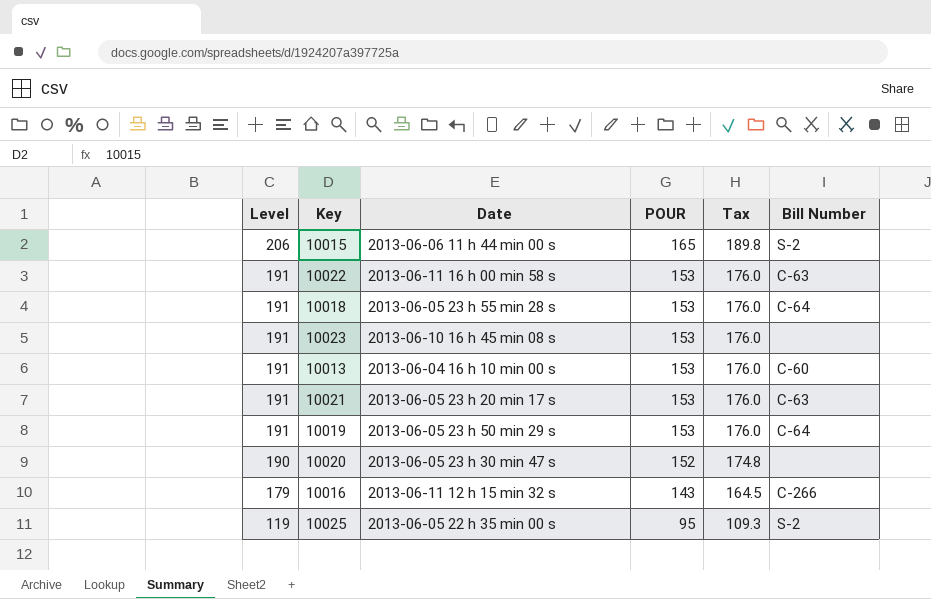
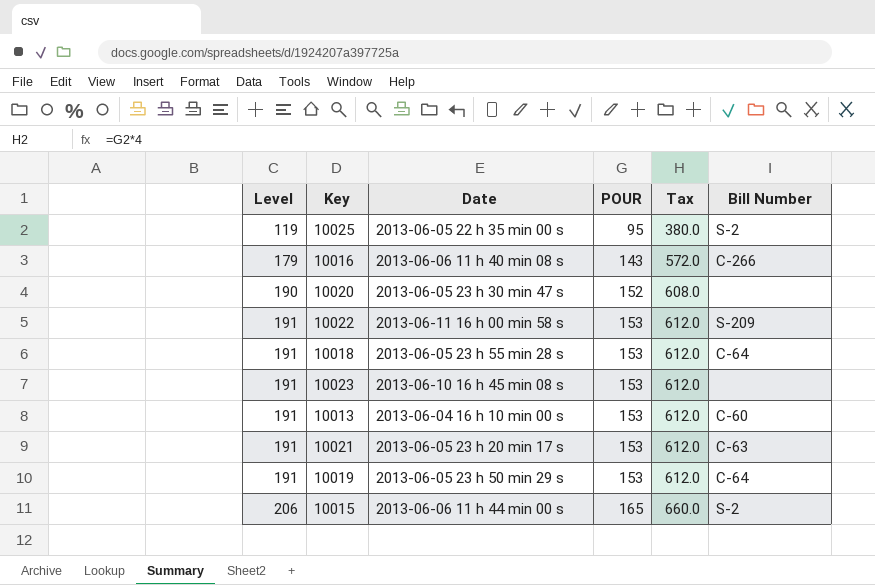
row order: Level descending -> Level ascending
column Tax | formula: [POUR] * 1.15 -> [POUR] * 4
10016 | Date: 2013-06-11 12 h 15 min 32 s -> 2013-06-06 11 h 40 min 08 s
10022 | Bill Number: C-63 -> S-209

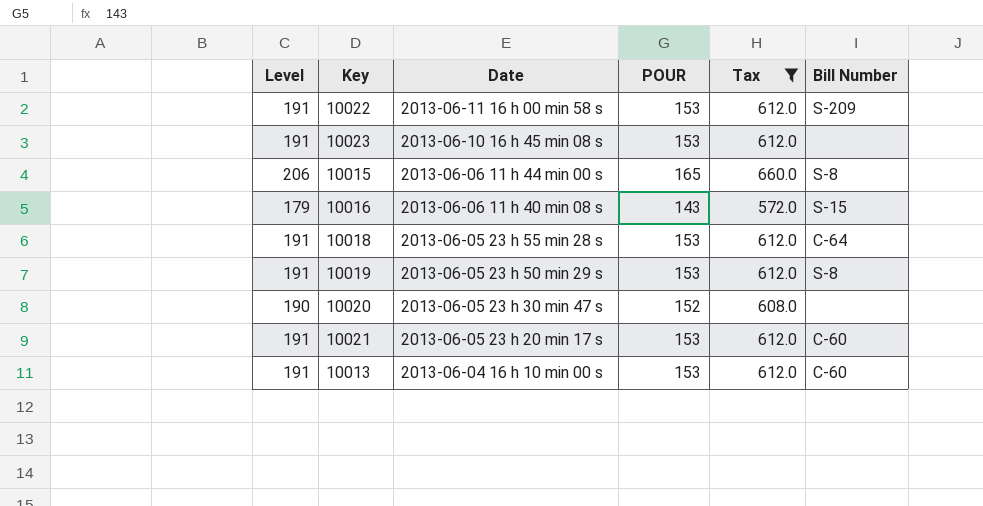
filter: none -> Tax != 380.0
row order: Level ascending -> Date descending
10015 | Bill Number: S-2 -> S-8
10016 | Bill Number: C-266 -> S-15
10019 | Bill Number: C-64 -> S-8
10021 | Bill Number: C-63 -> C-60

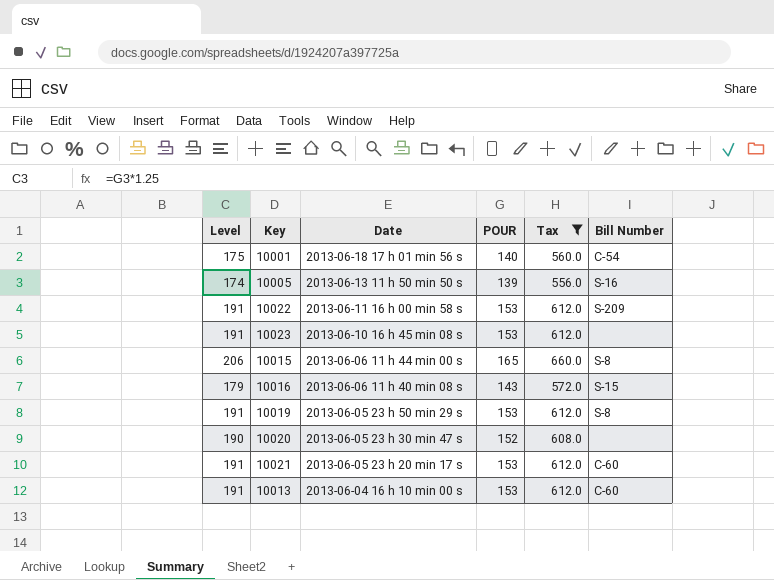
row 10018: 191 | 2013-06-05 23 h 55 min 28 s | 153 | 612.0 | C-64 -> none
row 10001: none -> 175 | 2013-06-18 17 h 01 min 56 s | 140 | 560.0 | C-54
row 10005: none -> 174 | 2013-06-13 11 h 50 min 50 s | 139 | 556.0 | S-16

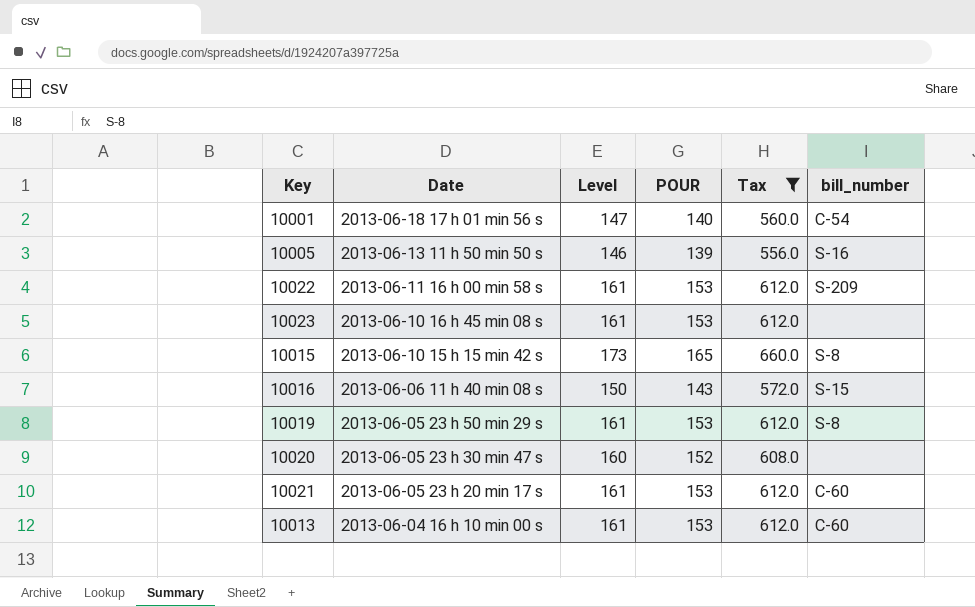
column Level | formula: [POUR] * 1.25 -> [POUR] * 1.05
column Level | position: 1 -> 3
column name: Bill Number -> bill_number
10015 | Date: 2013-06-06 11 h 44 min 00 s -> 2013-06-10 15 h 15 min 42 s

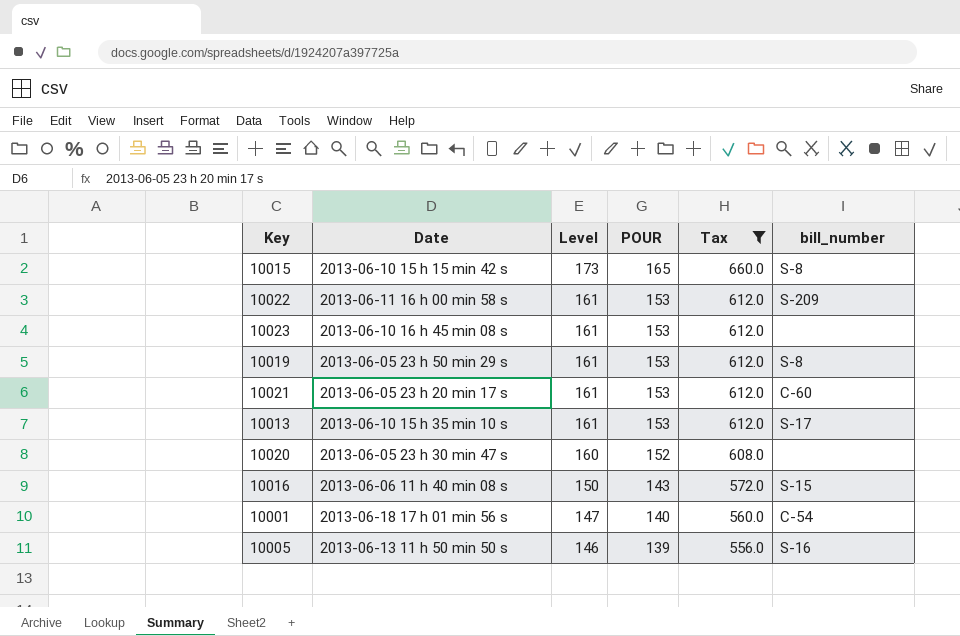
row order: Date descending -> Level descending
10013 | Date: 2013-06-04 16 h 10 min 00 s -> 2013-06-10 15 h 35 min 10 s
10013 | bill_number: C-60 -> S-17

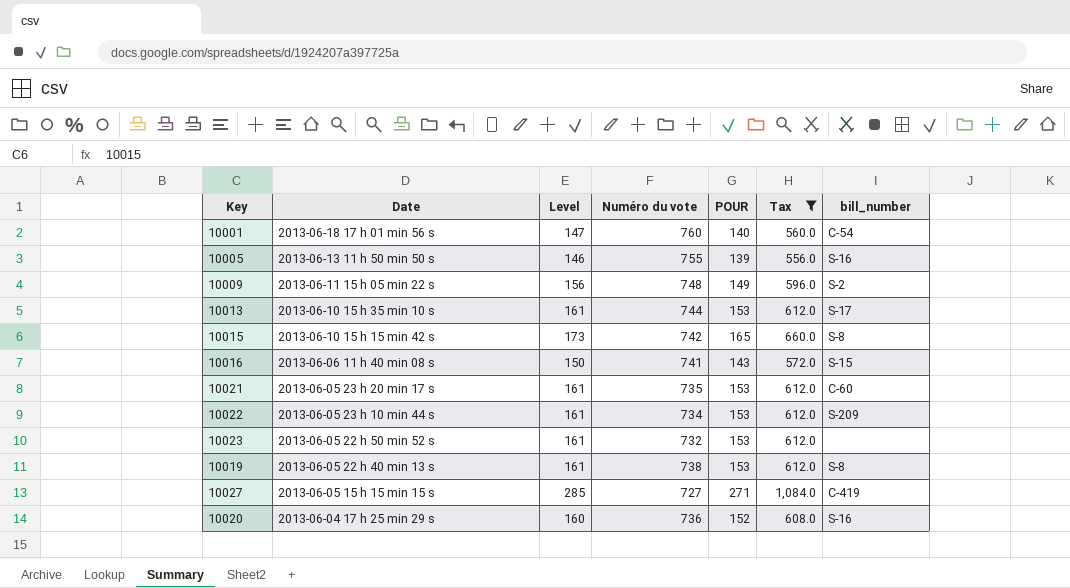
row order: Level descending -> Date descending
column Numéro du vote | position: none -> 4
row 10009: none -> 2013-06-11 15 h 05 min 22 s | 156 | 748 | 149 | 596.0 | S-2
10022 | Date: 2013-06-11 16 h 00 min 58 s -> 2013-06-05 23 h 10 min 44 s
10023 | Date: 2013-06-10 16 h 45 min 08 s -> 2013-06-05 22 h 50 min 52 s
10019 | Date: 2013-06-05 23 h 50 min 29 s -> 2013-06-05 22 h 40 min 13 s
row 10027: none -> 2013-06-05 15 h 15 min 15 s | 285 | 727 | 271 | 1,084.0 | C-419
10020 | Date: 2013-06-05 23 h 30 min 47 s -> 2013-06-04 17 h 25 min 29 s
10020 | bill_number: none -> S-16

